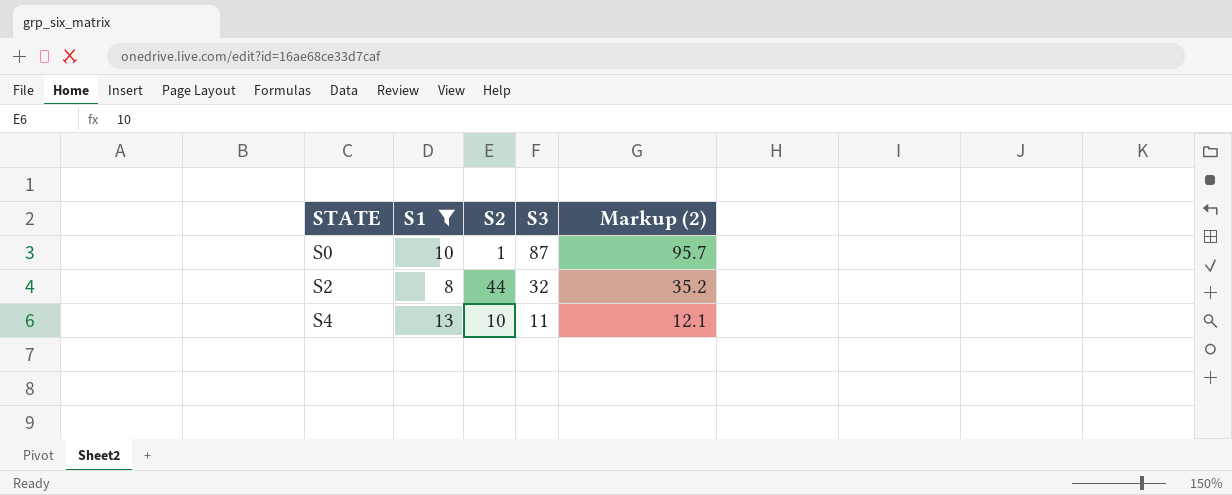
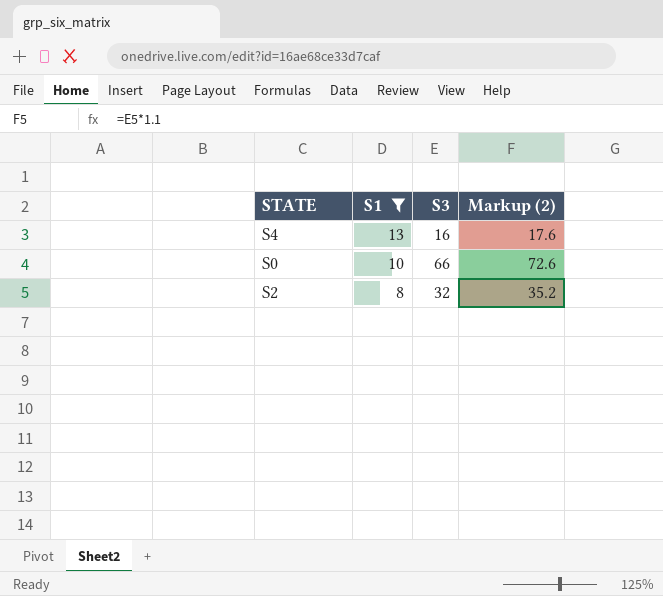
row order: STATE ascending -> S1 descending
column S2 | position: 3 -> none
S4 | S3: 11 -> 16
S4 | Markup (2): 12.1 -> 17.6
S0 | S3: 87 -> 66
S0 | Markup (2): 95.7 -> 72.6

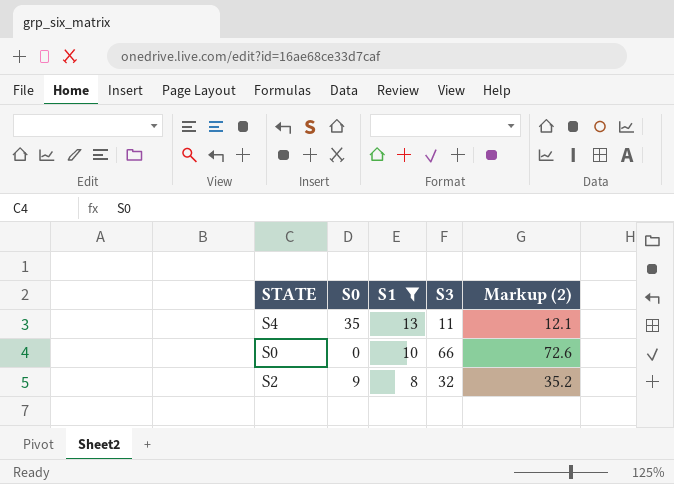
column S0 | position: none -> 2
S4 | S3: 16 -> 11
S4 | Markup (2): 17.6 -> 12.1

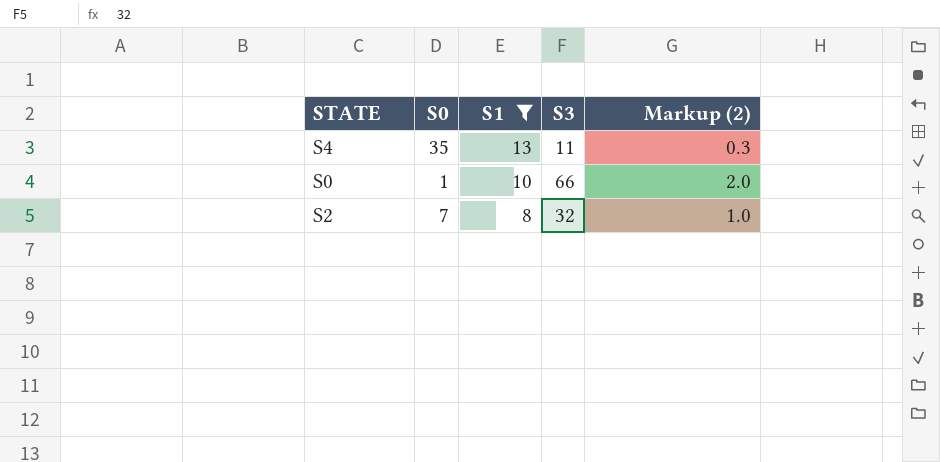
column Markup (2) | formula: [S3] * 1.1 -> [S3] * 0.03
S0 | S0: 0 -> 1
S2 | S0: 9 -> 7

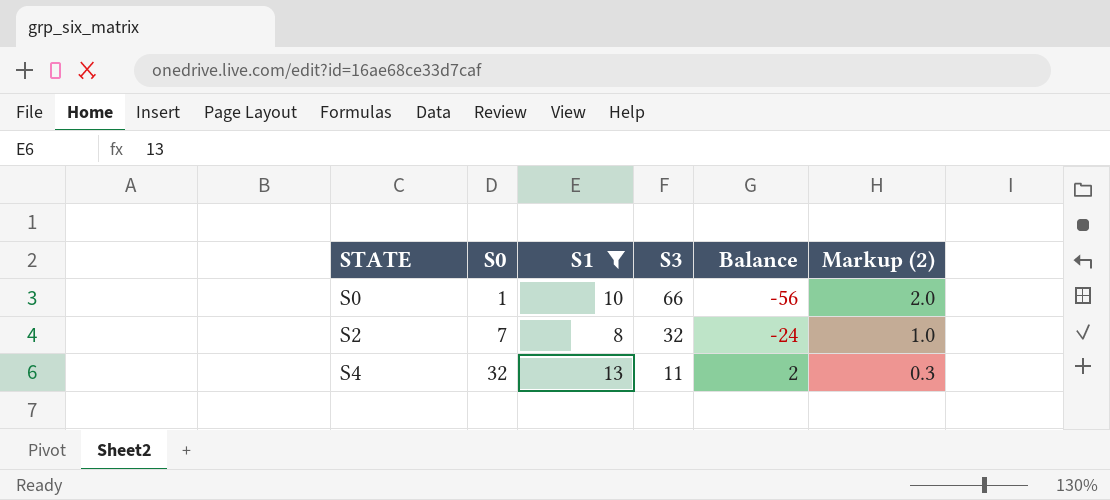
row order: S1 descending -> STATE ascending
column Balance | formula: none -> [S1] - [S3]
S4 | S0: 35 -> 32

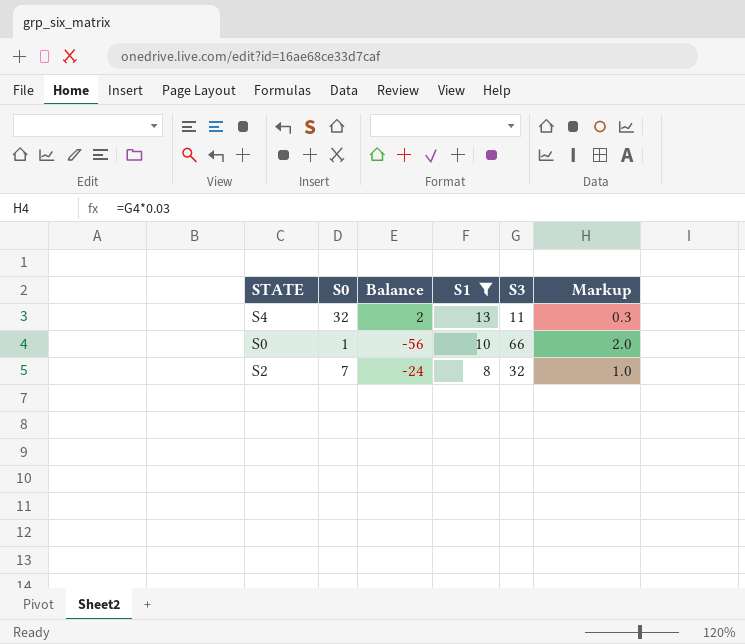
row order: STATE ascending -> S1 descending
column Balance | position: 5 -> 3
column name: Markup (2) -> Markup

